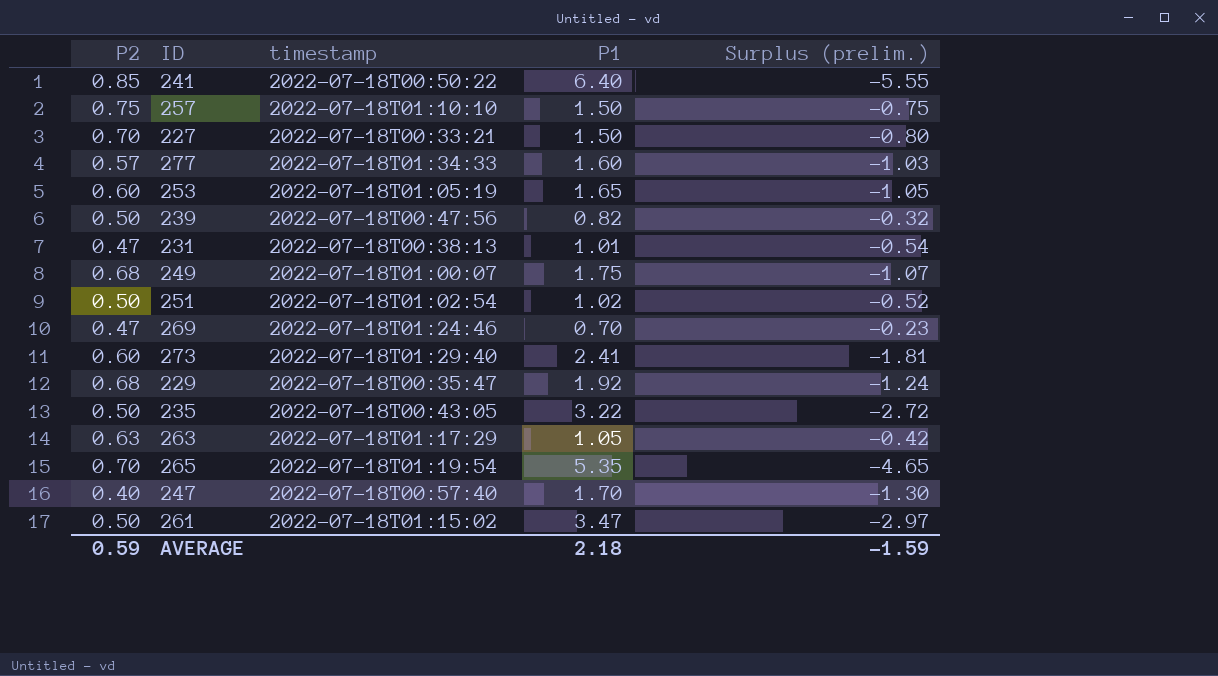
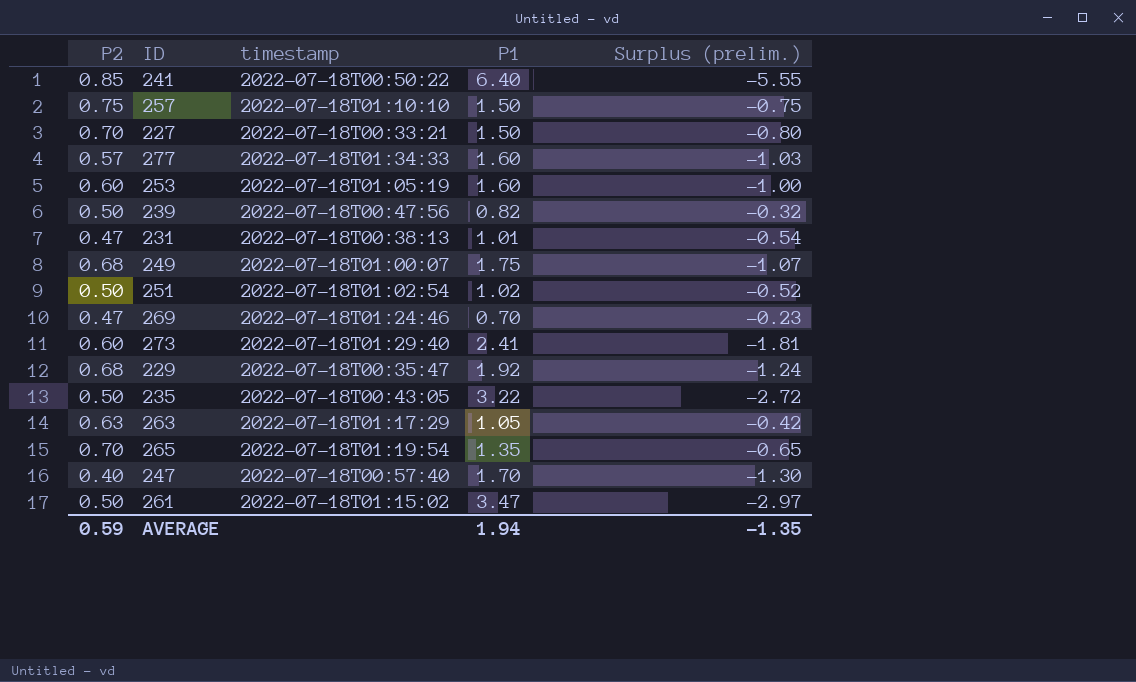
253 | P1: 1.65 -> 1.60
253 | Surplus (prelim.): -1.05 -> -1.00
265 | P1: 5.35 -> 1.35
265 | Surplus (prelim.): -4.65 -> -0.65
AVERAGE | P1: 2.18 -> 1.94
AVERAGE | Surplus (prelim.): -1.59 -> -1.35

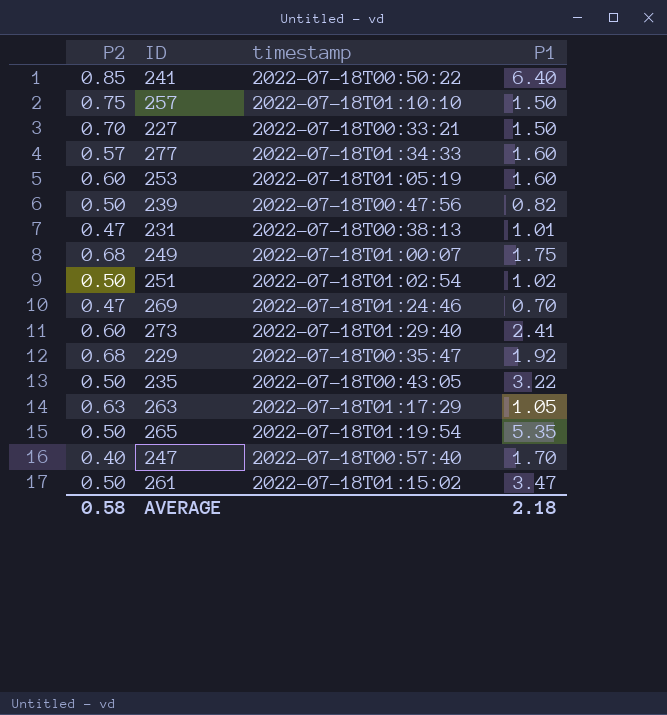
column Surplus (prelim.) | formula: [P2] - [P1] -> none
265 | P2: 0.70 -> 0.50
265 | P1: 1.35 -> 5.35
AVERAGE | P2: 0.59 -> 0.58
AVERAGE | P1: 1.94 -> 2.18

